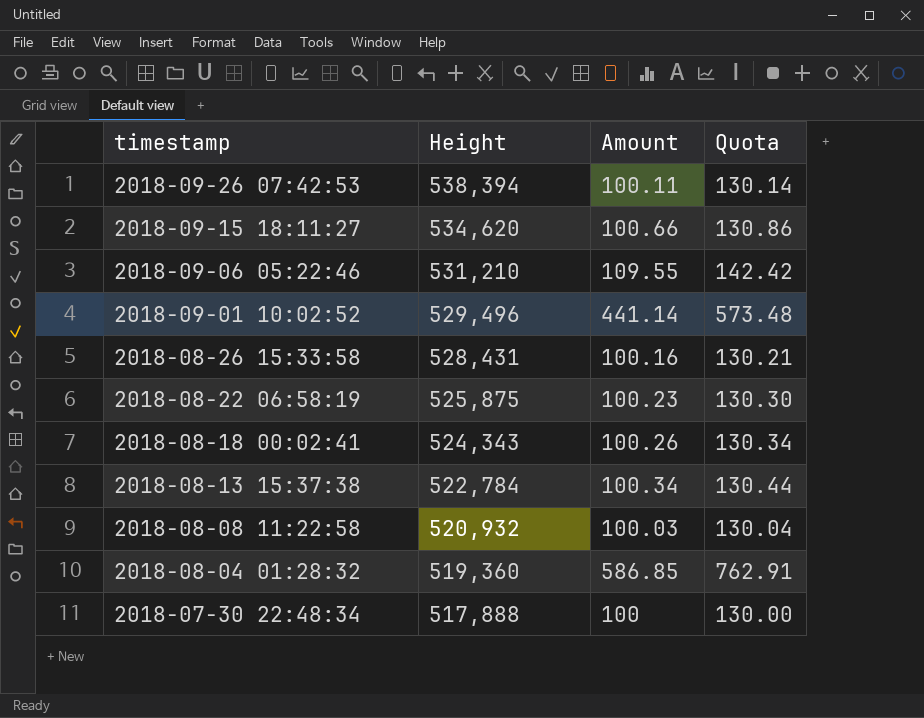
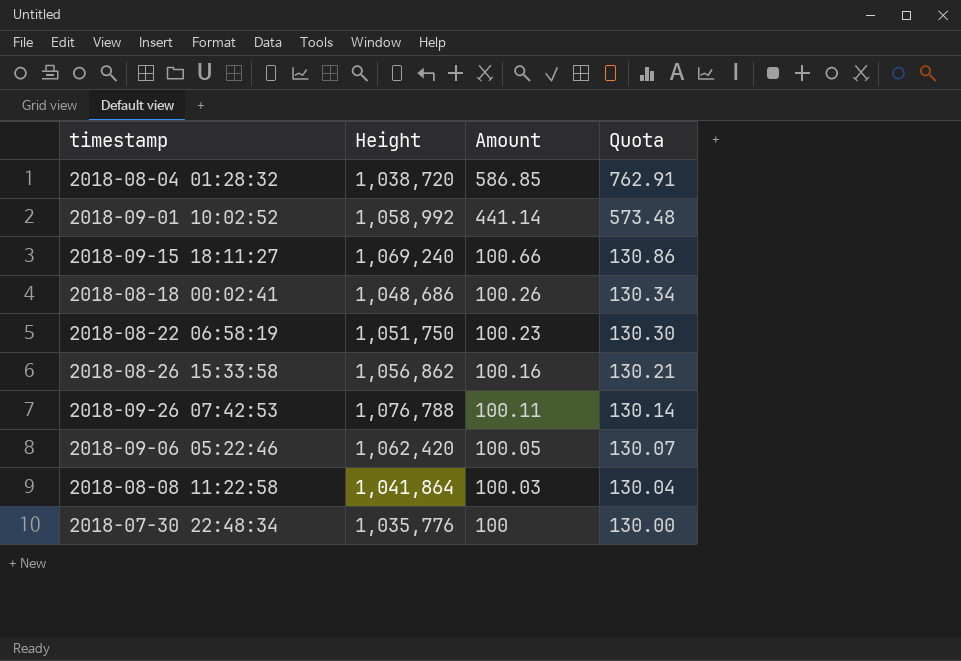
row order: timestamp descending -> Amount descending
row 2018-08-13 15:37:38: 522,784 | 100.34 | 130.44 -> none
2018-08-04 01:28:32 | Height: 519,360 -> 1,038,720
2018-09-01 10:02:52 | Height: 529,496 -> 1,058,992
2018-09-15 18:11:27 | Height: 534,620 -> 1,069,240
2018-08-18 00:02:41 | Height: 524,343 -> 1,048,686
2018-08-22 06:58:19 | Height: 525,875 -> 1,051,750
2018-08-26 15:33:58 | Height: 528,431 -> 1,056,862
2018-09-26 07:42:53 | Height: 538,394 -> 1,076,788
2018-09-06 05:22:46 | Height: 531,210 -> 1,062,420
2018-09-06 05:22:46 | Amount: 109.55 -> 100.05
2018-09-06 05:22:46 | Quota: 142.42 -> 130.07
2018-08-08 11:22:58 | Height: 520,932 -> 1,041,864
2018-07-30 22:48:34 | Height: 517,888 -> 1,035,776

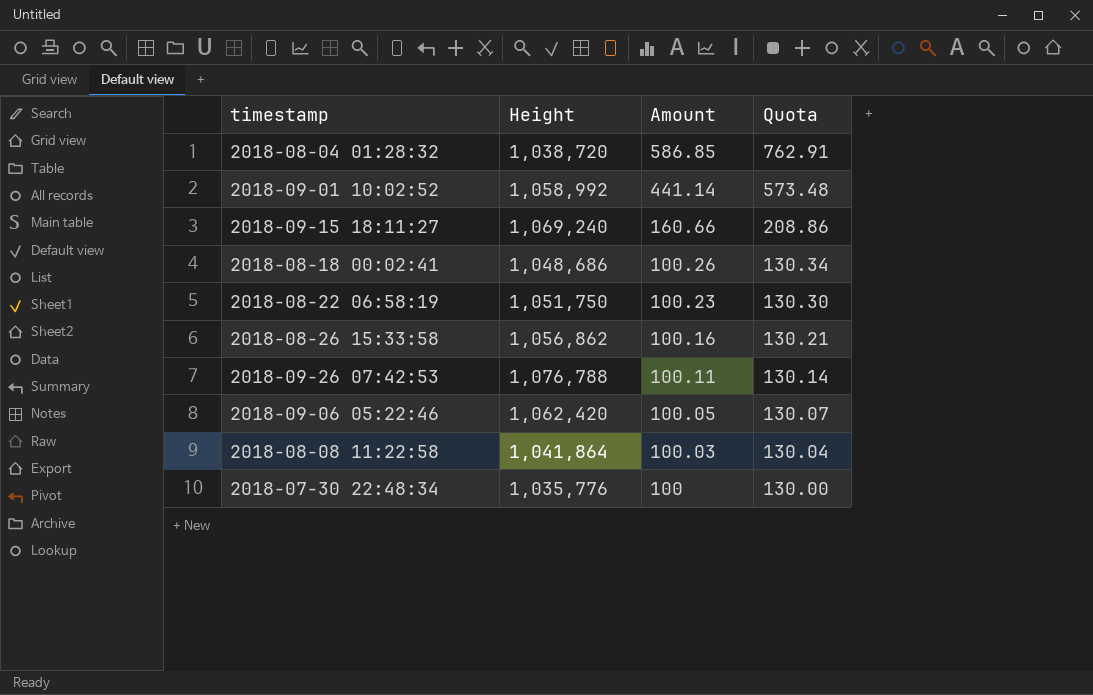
2018-09-15 18:11:27 | Amount: 100.66 -> 160.66
2018-09-15 18:11:27 | Quota: 130.86 -> 208.86

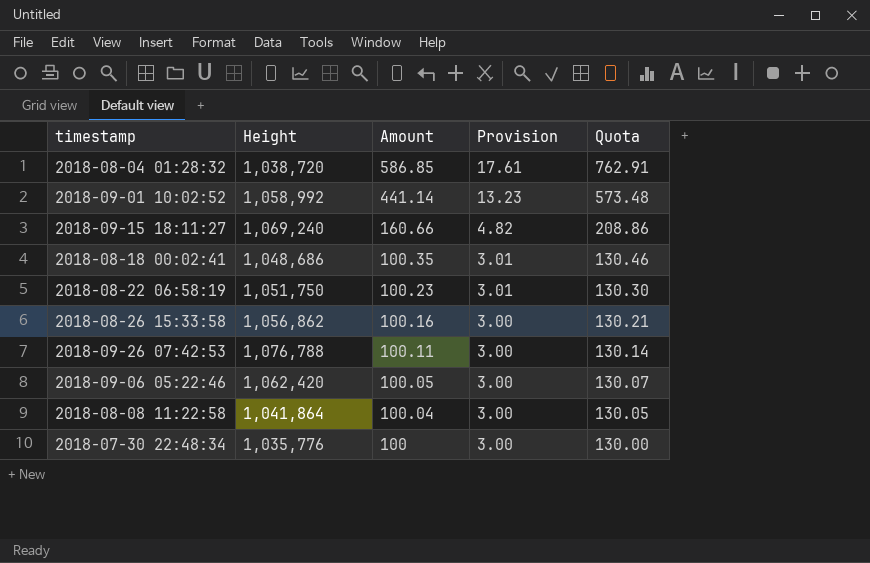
column Provision | formula: none -> [Amount] * 0.03
2018-08-18 00:02:41 | Amount: 100.26 -> 100.35
2018-08-18 00:02:41 | Quota: 130.34 -> 130.46
2018-08-08 11:22:58 | Amount: 100.03 -> 100.04
2018-08-08 11:22:58 | Quota: 130.04 -> 130.05

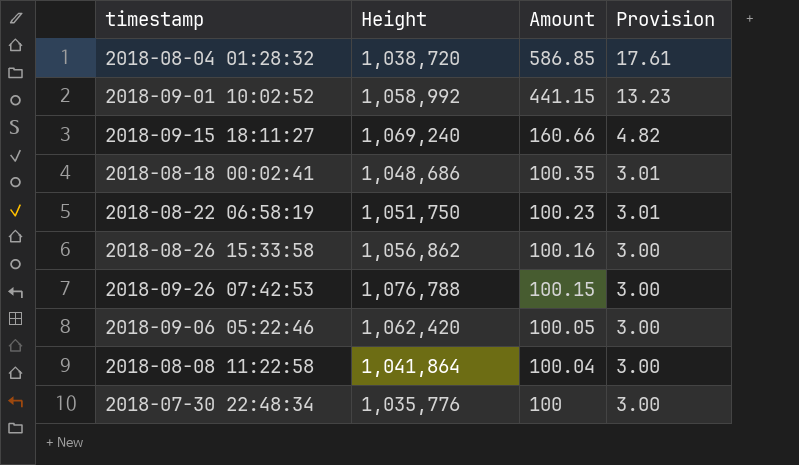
column Quota | formula: [Amount] * 1.3 -> none
2018-09-01 10:02:52 | Amount: 441.14 -> 441.15
2018-09-26 07:42:53 | Amount: 100.11 -> 100.15

